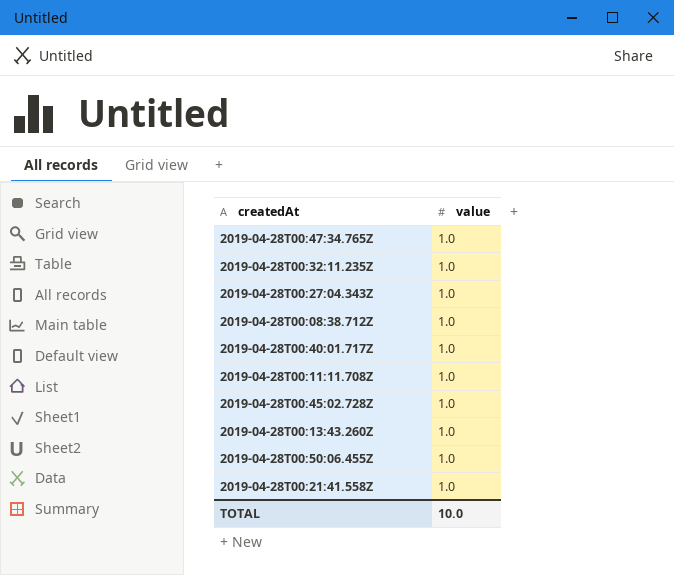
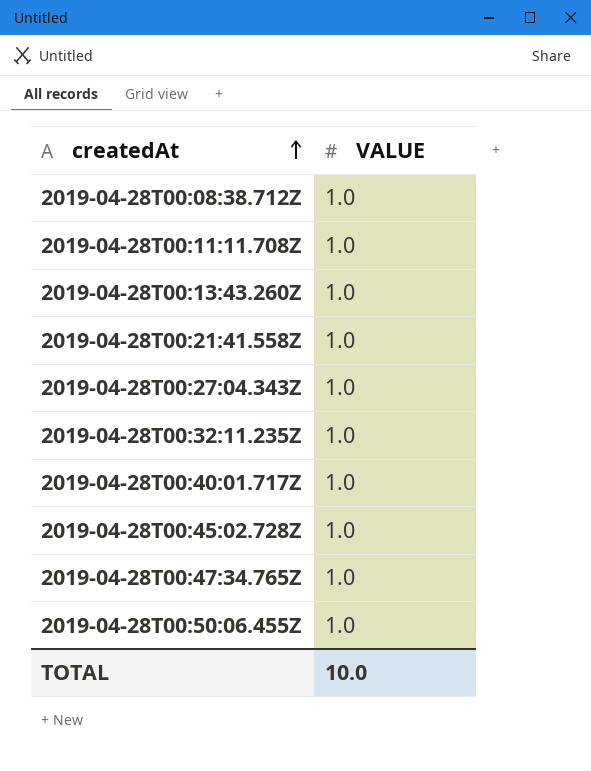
row order: none -> createdAt ascending
column name: value -> VALUE

